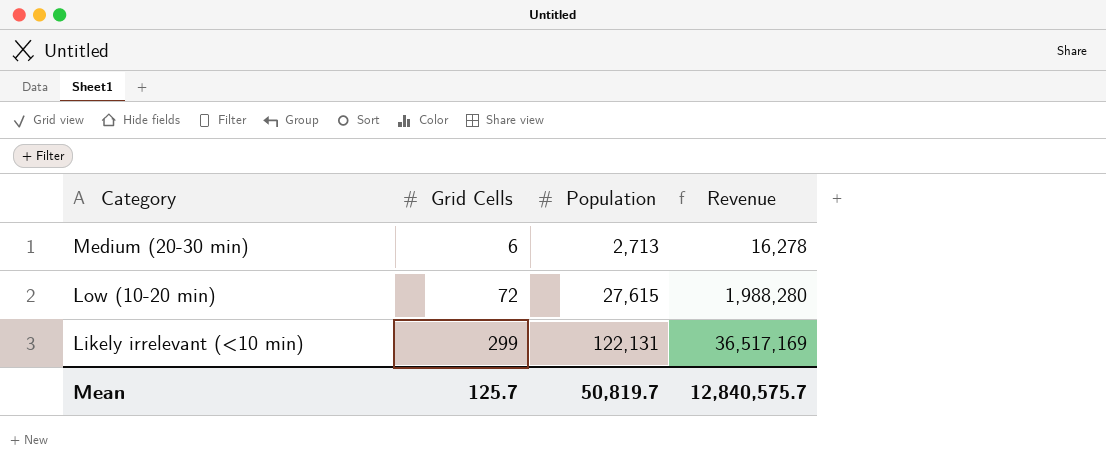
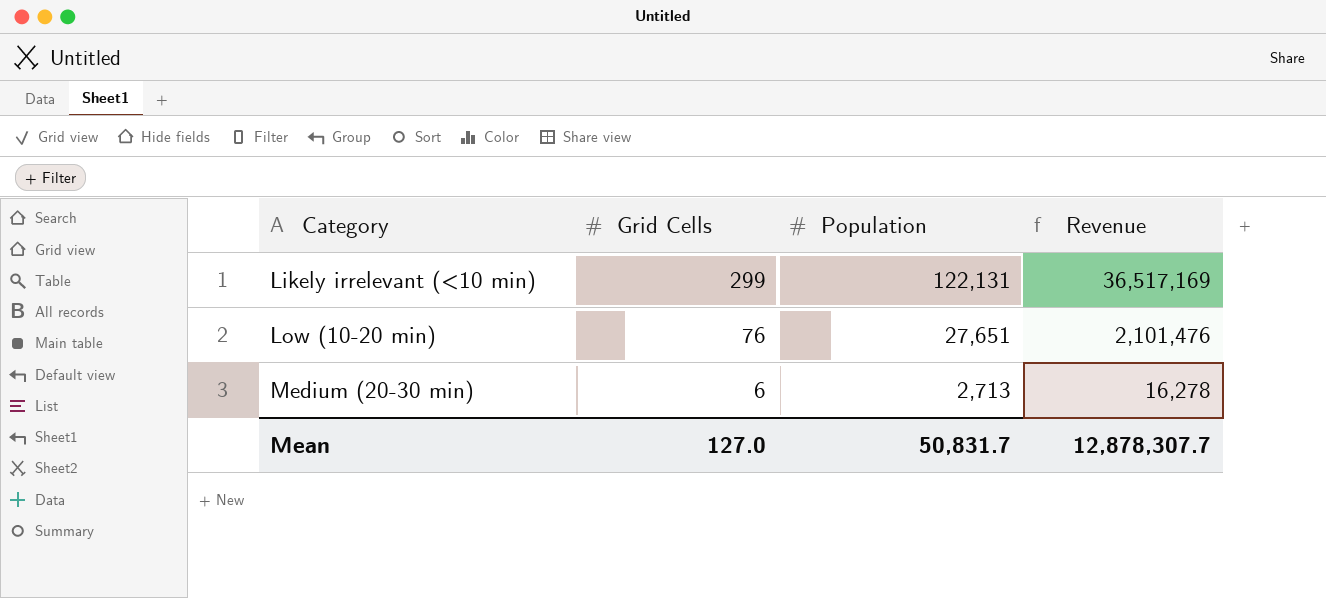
row order: Category descending -> Category ascending
Low (10-20 min) | Grid Cells: 72 -> 76
Low (10-20 min) | Population: 27,615 -> 27,651
Low (10-20 min) | Revenue: 1,988,280 -> 2,101,476
Mean | Grid Cells: 125.7 -> 127.0
Mean | Population: 50,819.7 -> 50,831.7
Mean | Revenue: 12,840,575.7 -> 12,878,307.7

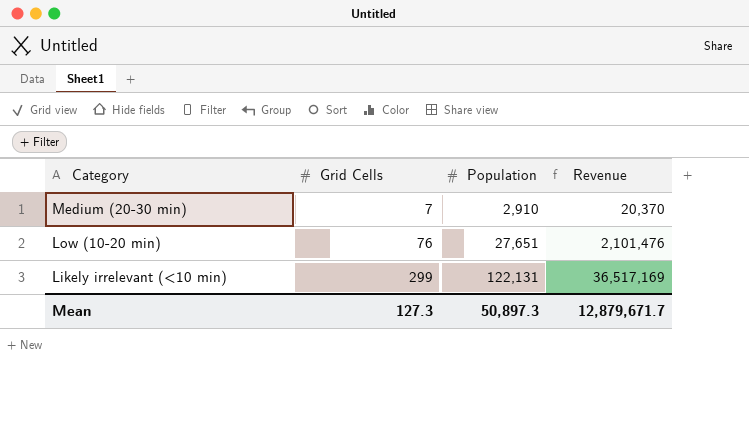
row order: Category ascending -> Category descending
Medium (20-30 min) | Grid Cells: 6 -> 7
Medium (20-30 min) | Population: 2,713 -> 2,910
Medium (20-30 min) | Revenue: 16,278 -> 20,370
Mean | Grid Cells: 127.0 -> 127.3
Mean | Population: 50,831.7 -> 50,897.3
Mean | Revenue: 12,878,307.7 -> 12,879,671.7

